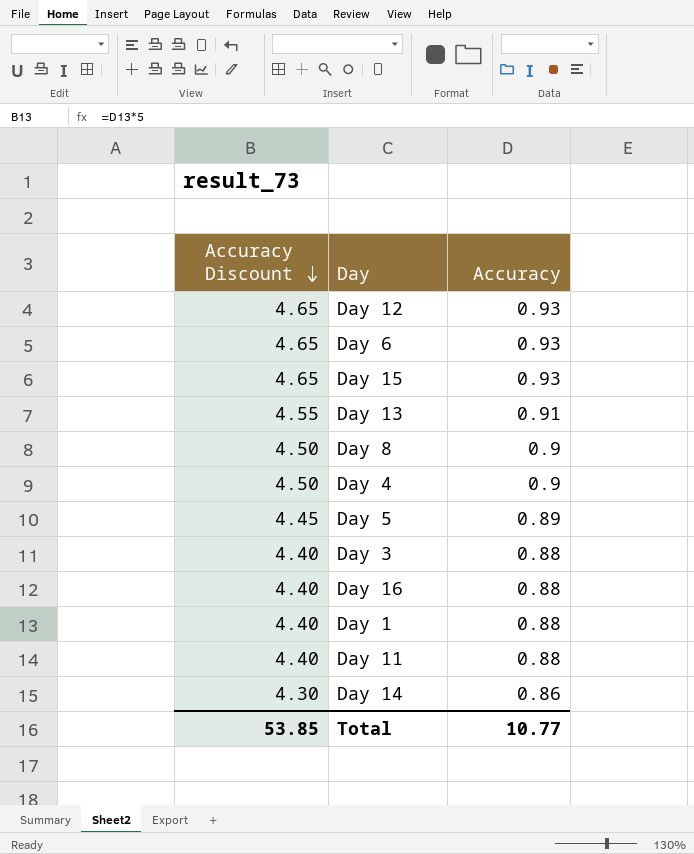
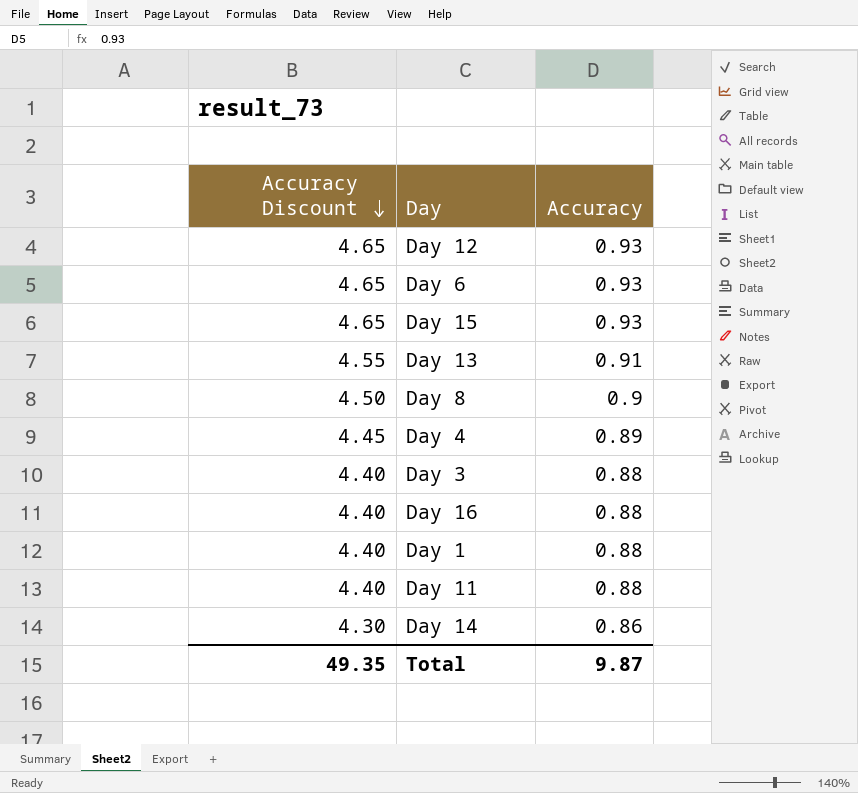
row Day 5: 4.45 | 0.89 -> none
Day 4 | Accuracy Discount: 4.50 -> 4.45
Day 4 | Accuracy: 0.9 -> 0.89
Total | Accuracy Discount: 53.85 -> 49.35
Total | Accuracy: 10.77 -> 9.87

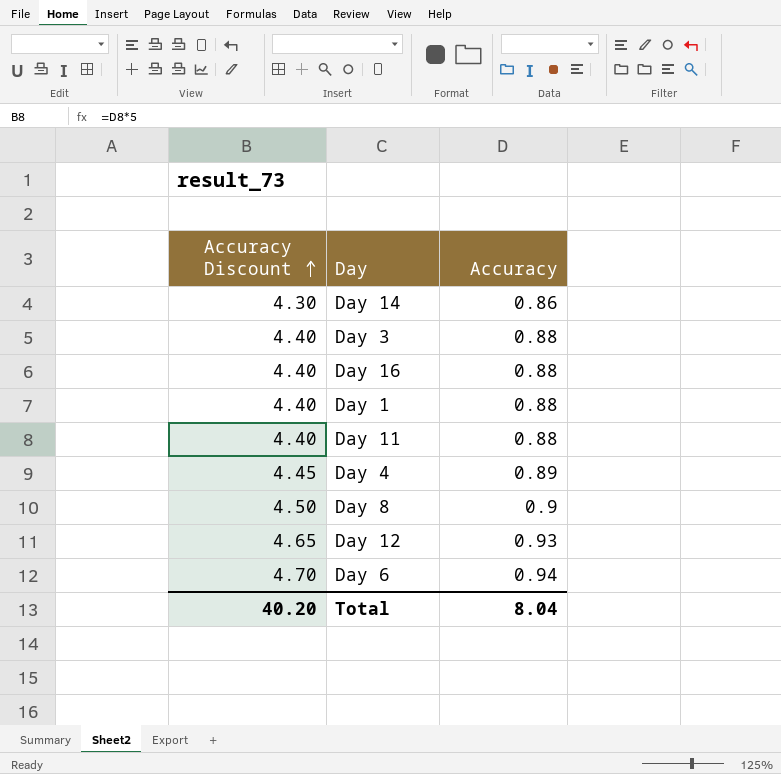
row order: Accuracy Discount descending -> Accuracy Discount ascending
row Day 15: 4.65 | 0.93 -> none
row Day 13: 4.55 | 0.91 -> none
Day 6 | Accuracy Discount: 4.65 -> 4.70
Day 6 | Accuracy: 0.93 -> 0.94
Total | Accuracy Discount: 49.35 -> 40.20
Total | Accuracy: 9.87 -> 8.04

